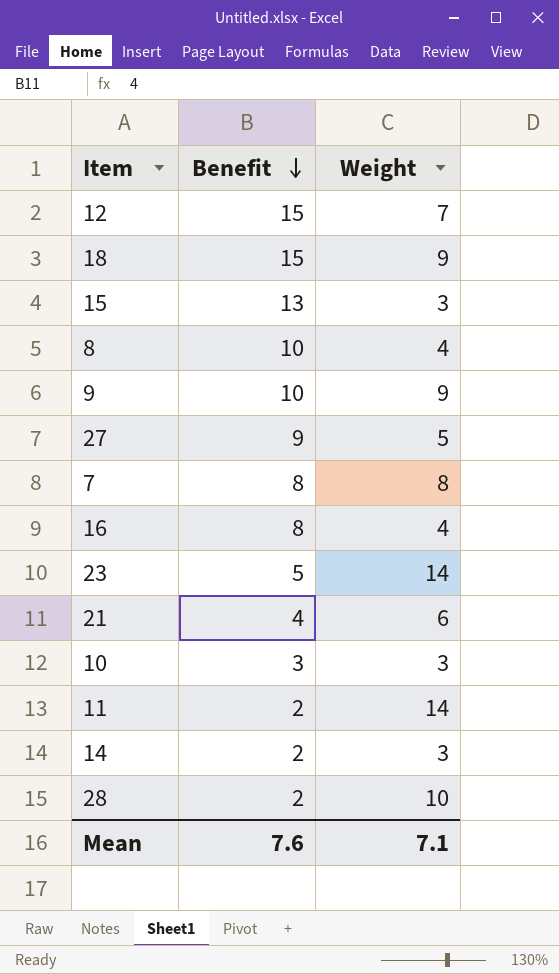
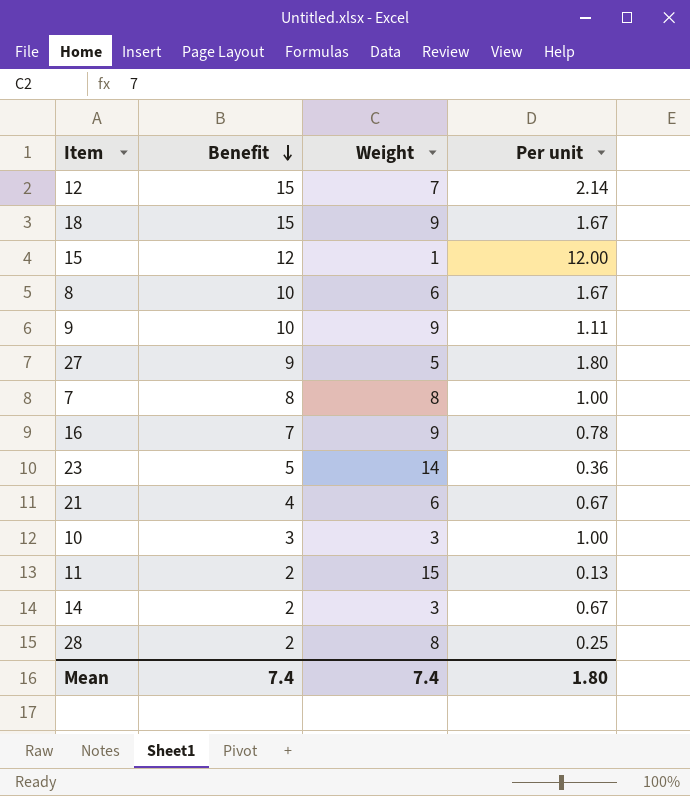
column Per unit | formula: none -> [Benefit] / [Weight]
15 | Benefit: 13 -> 12
15 | Weight: 3 -> 1
8 | Weight: 4 -> 6
16 | Benefit: 8 -> 7
16 | Weight: 4 -> 9
11 | Weight: 14 -> 15
28 | Weight: 10 -> 8
Mean | Benefit: 7.6 -> 7.4
Mean | Weight: 7.1 -> 7.4

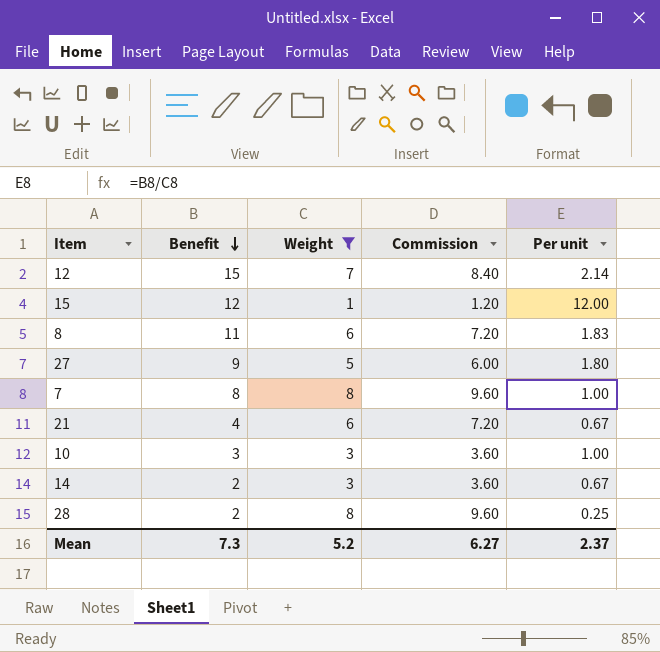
filter: none -> Weight <= 8
column Commission | formula: none -> [Weight] * 1.2
8 | Benefit: 10 -> 11
8 | Per unit: 1.67 -> 1.83
Mean | Benefit: 7.4 -> 7.3
Mean | Weight: 7.4 -> 5.2
Mean | Per unit: 1.80 -> 2.37

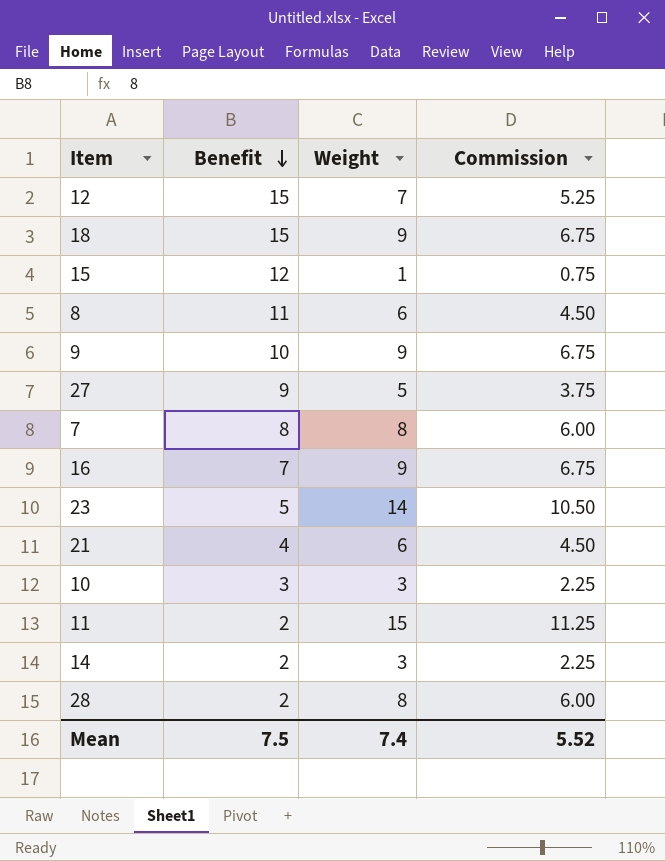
filter: Weight <= 8 -> none
column Per unit | formula: [Benefit] / [Weight] -> none
column Commission | formula: [Weight] * 1.2 -> [Weight] * 0.75
Mean | Benefit: 7.3 -> 7.5
Mean | Weight: 5.2 -> 7.4
Mean | Commission: 6.27 -> 5.52

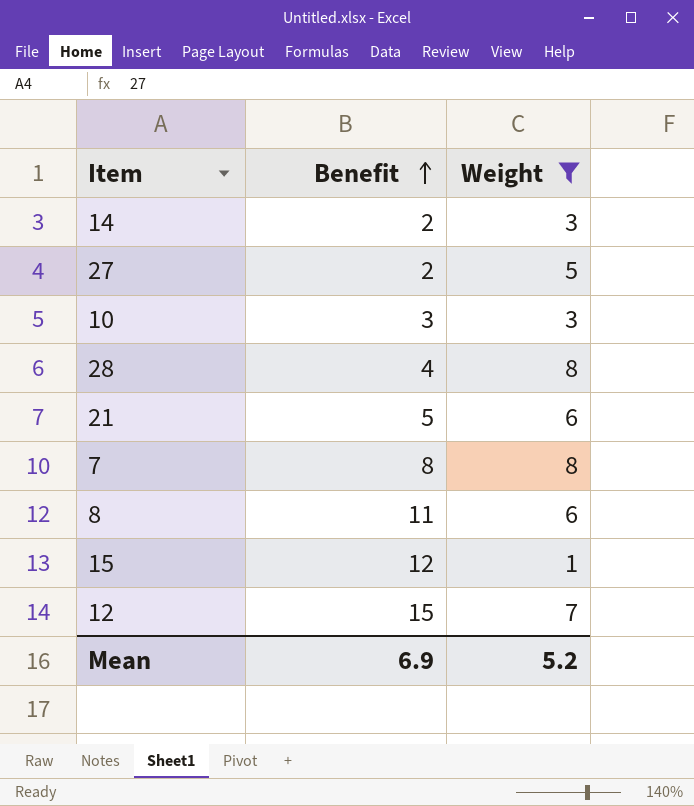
filter: none -> Weight <= 8
row order: Benefit descending -> Benefit ascending
column Commission | formula: [Weight] * 0.75 -> none
27 | Benefit: 9 -> 2
28 | Benefit: 2 -> 4
21 | Benefit: 4 -> 5
Mean | Benefit: 7.5 -> 6.9
Mean | Weight: 7.4 -> 5.2

